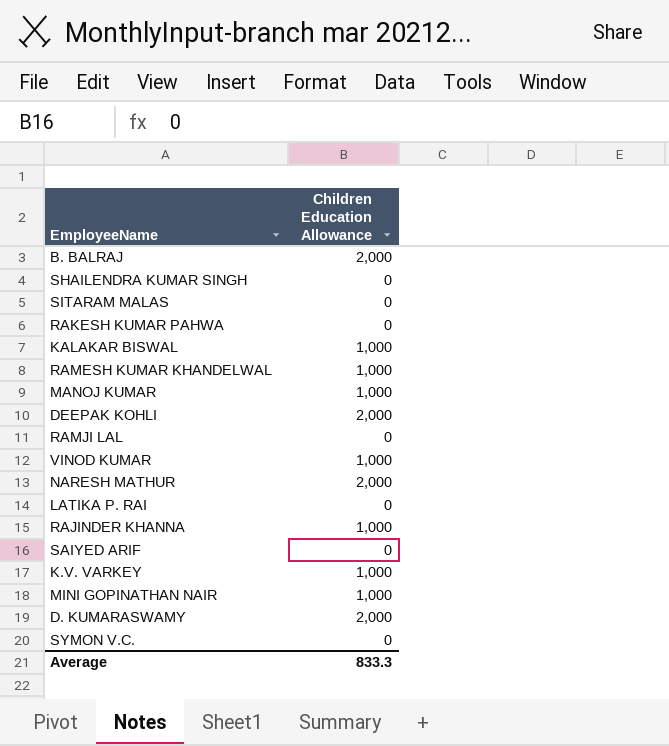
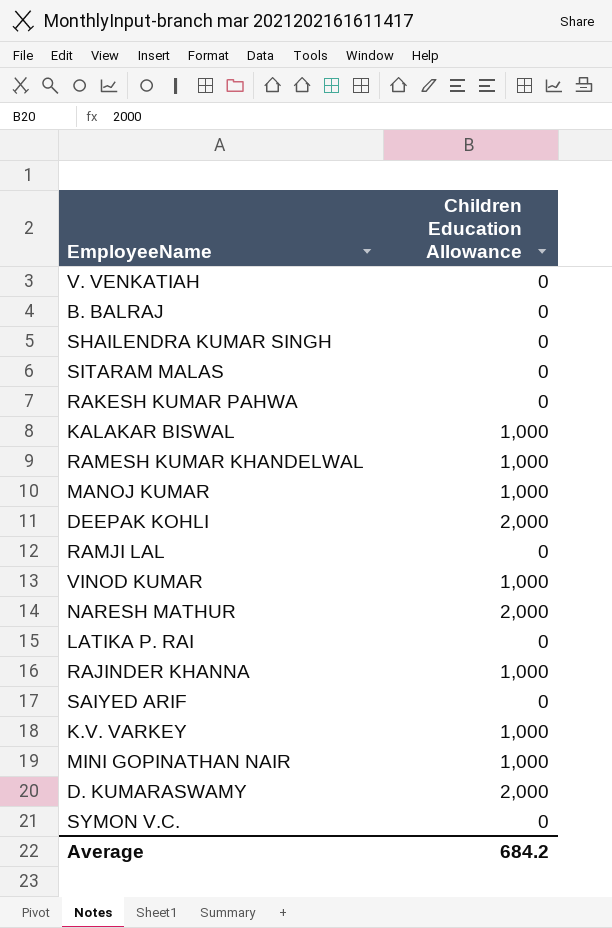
row V. VENKATIAH: none -> 0
B. BALRAJ | Children Education Allowance: 2,000 -> 0
Average | Children Education Allowance: 833.3 -> 684.2

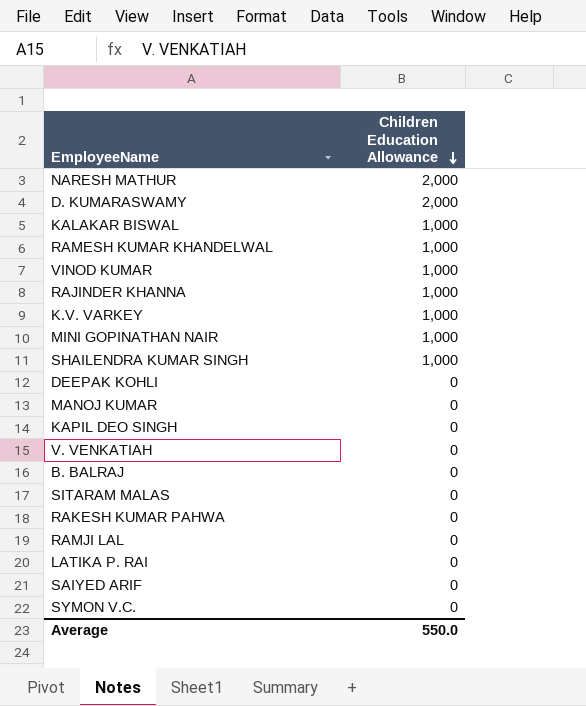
row order: none -> Children Education Allowance descending
SHAILENDRA KUMAR SINGH | Children Education Allowance: 0 -> 1,000
DEEPAK KOHLI | Children Education Allowance: 2,000 -> 0
MANOJ KUMAR | Children Education Allowance: 1,000 -> 0
row KAPIL DEO SINGH: none -> 0
Average | Children Education Allowance: 684.2 -> 550.0

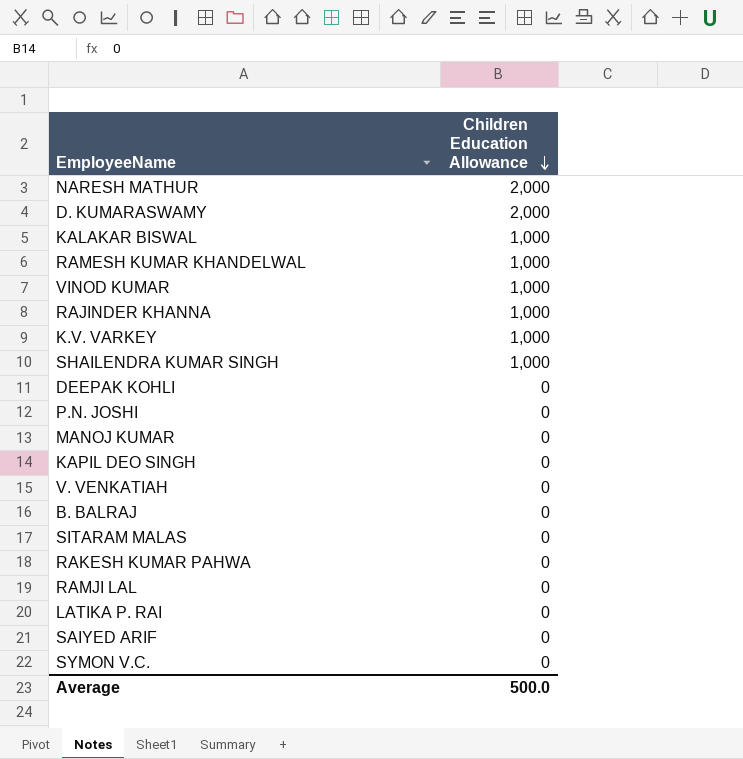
row MINI GOPINATHAN NAIR: 1,000 -> none
row P.N. JOSHI: none -> 0
Average | Children Education Allowance: 550.0 -> 500.0

